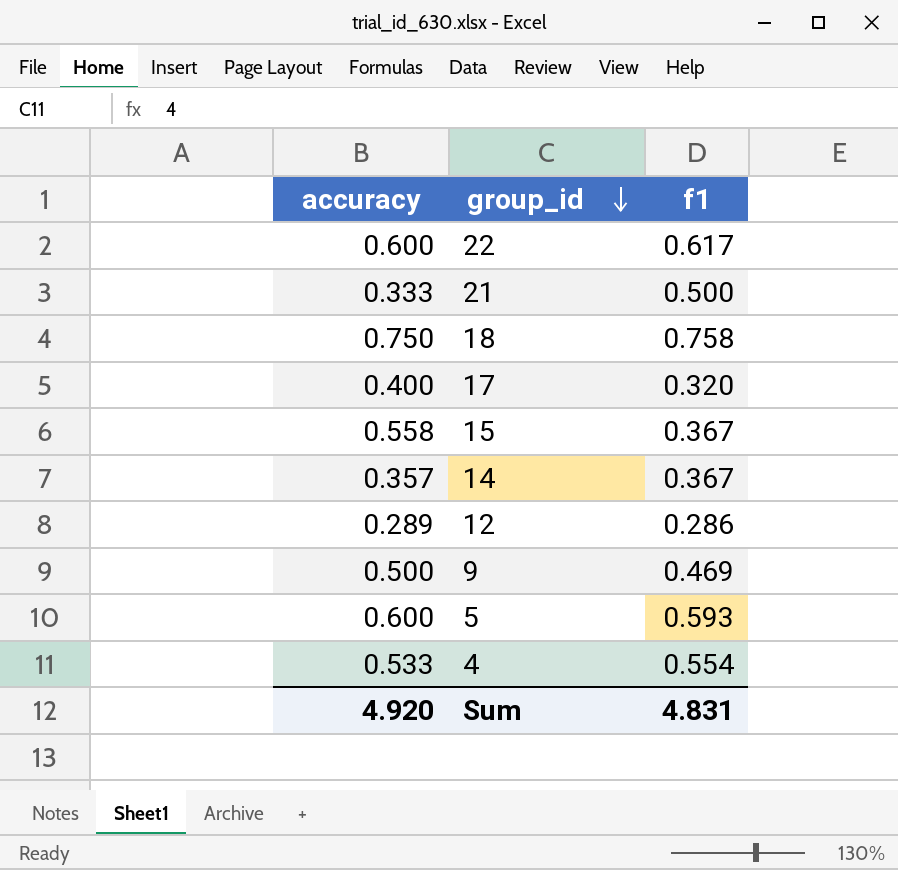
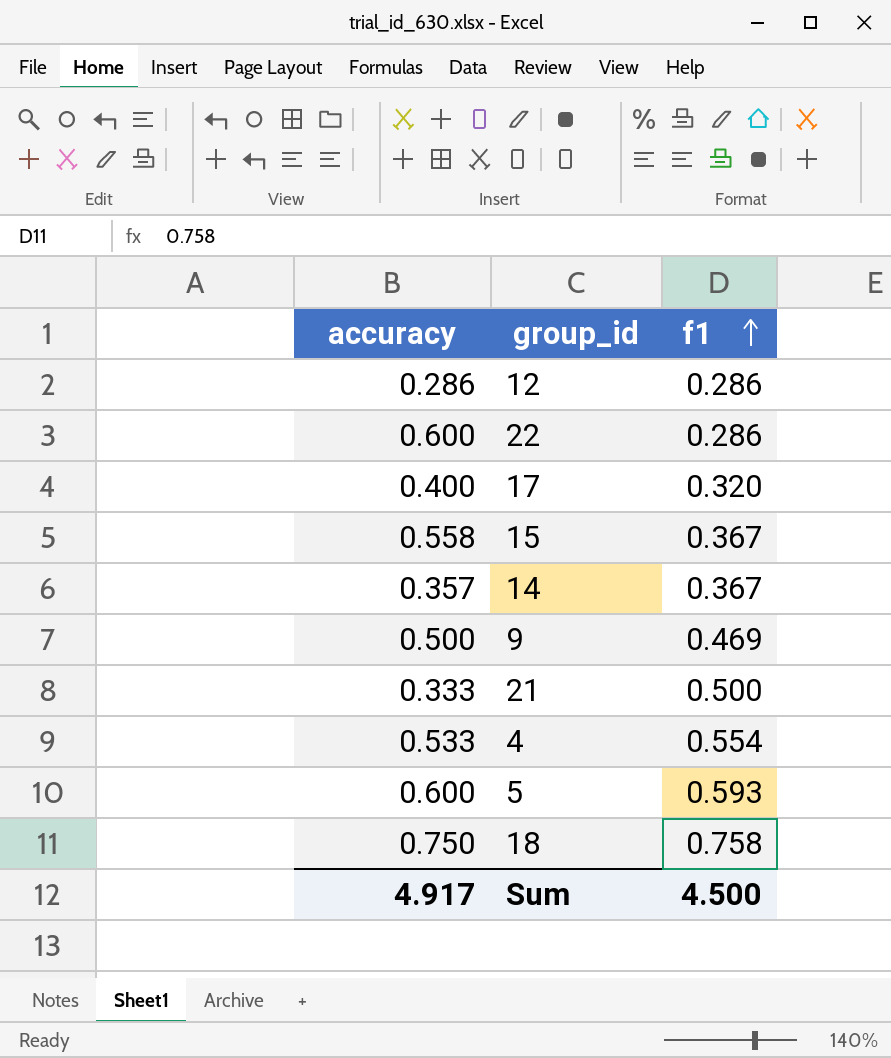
row order: group_id descending -> f1 ascending
12 | accuracy: 0.289 -> 0.286
22 | f1: 0.617 -> 0.286
Sum | accuracy: 4.920 -> 4.917
Sum | f1: 4.831 -> 4.500

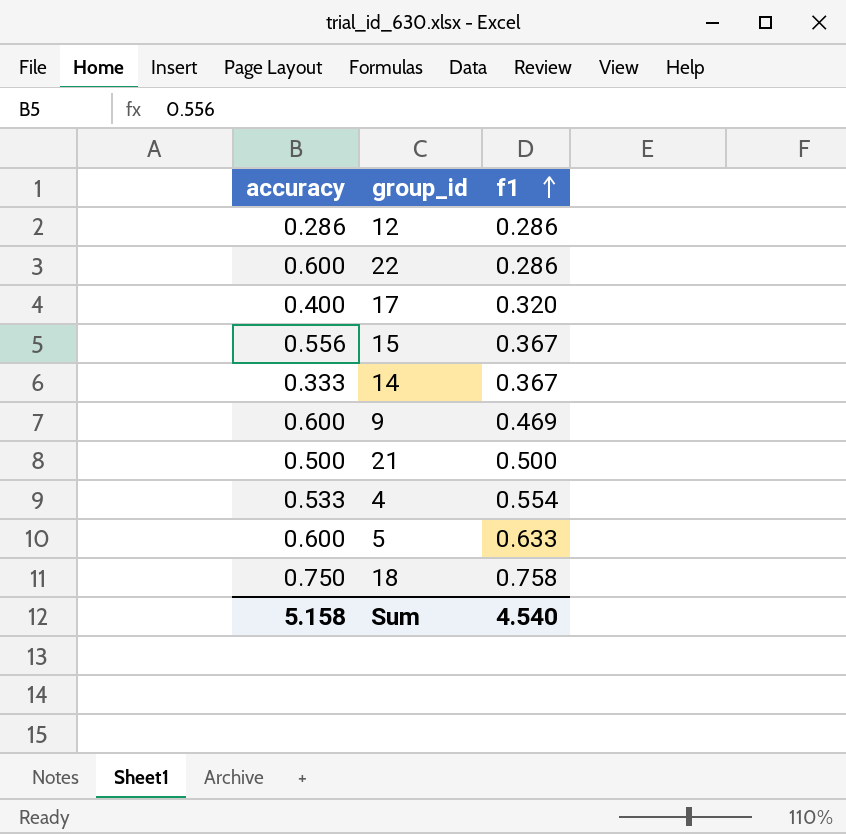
15 | accuracy: 0.558 -> 0.556
14 | accuracy: 0.357 -> 0.333
9 | accuracy: 0.500 -> 0.600
21 | accuracy: 0.333 -> 0.500
5 | f1: 0.593 -> 0.633
Sum | accuracy: 4.917 -> 5.158
Sum | f1: 4.500 -> 4.540

